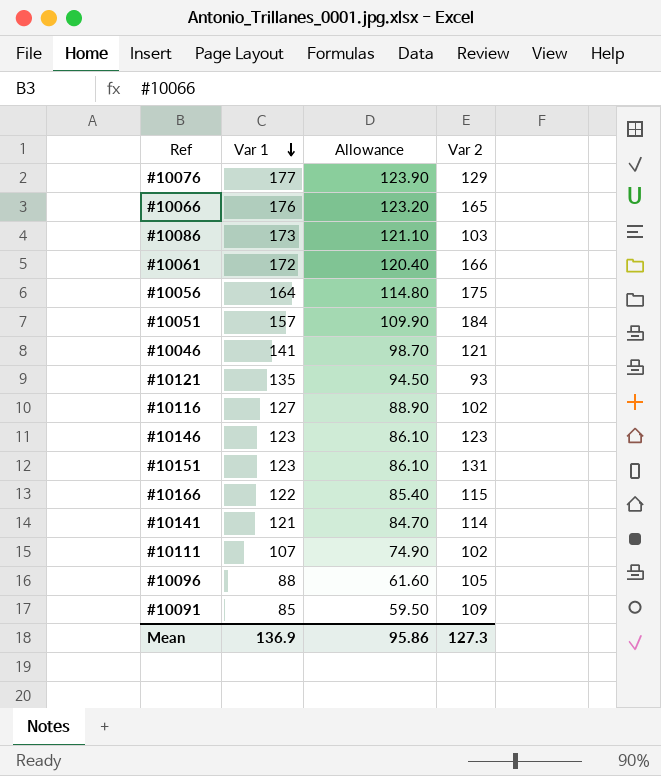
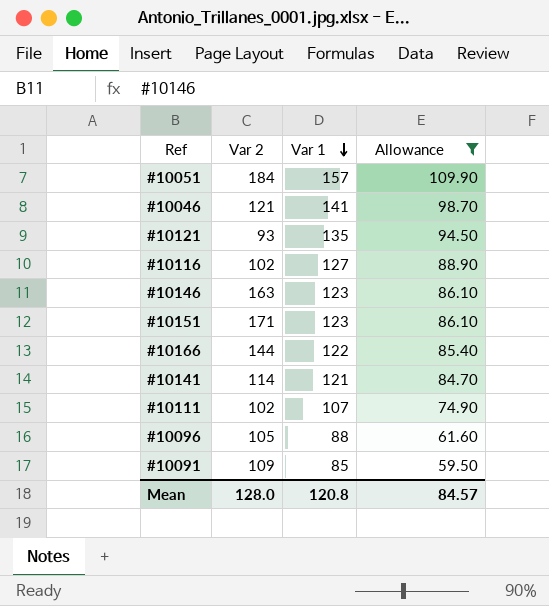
filter: none -> Allowance <= 109.90
column Var 2 | position: 4 -> 2
#10146 | Var 2: 123 -> 163
#10151 | Var 2: 131 -> 171
#10166 | Var 2: 115 -> 144
Mean | Var 2: 127.3 -> 128.0
Mean | Var 1: 136.9 -> 120.8
Mean | Allowance: 95.86 -> 84.57

